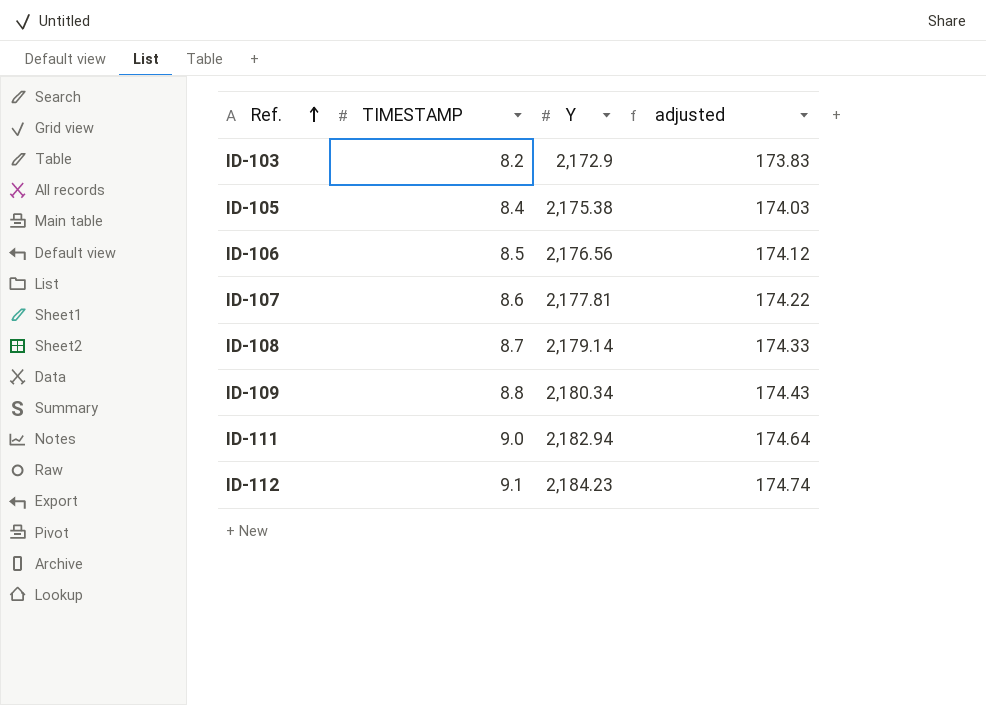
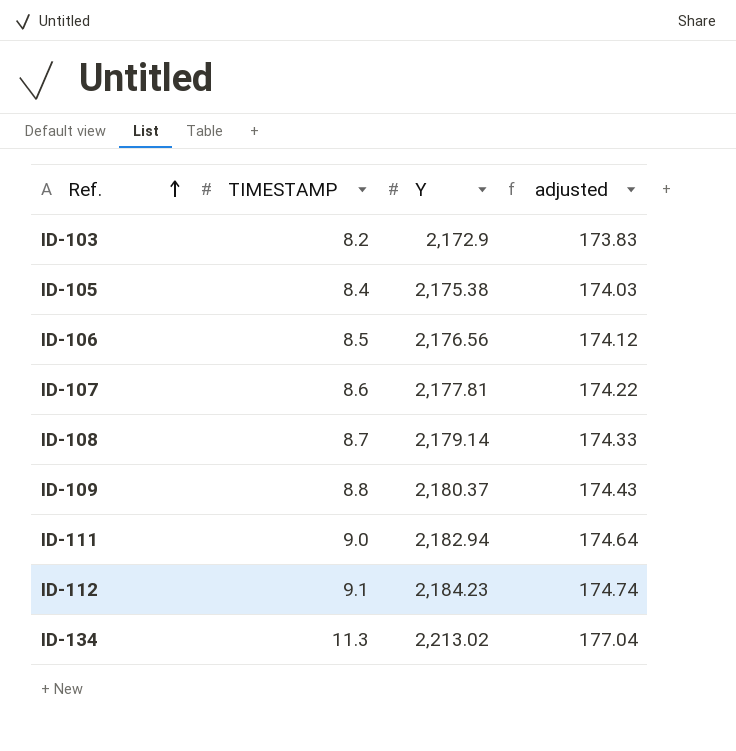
ID-109 | Y: 2,180.34 -> 2,180.37
row ID-134: none -> 11.3 | 2,213.02 | 177.04

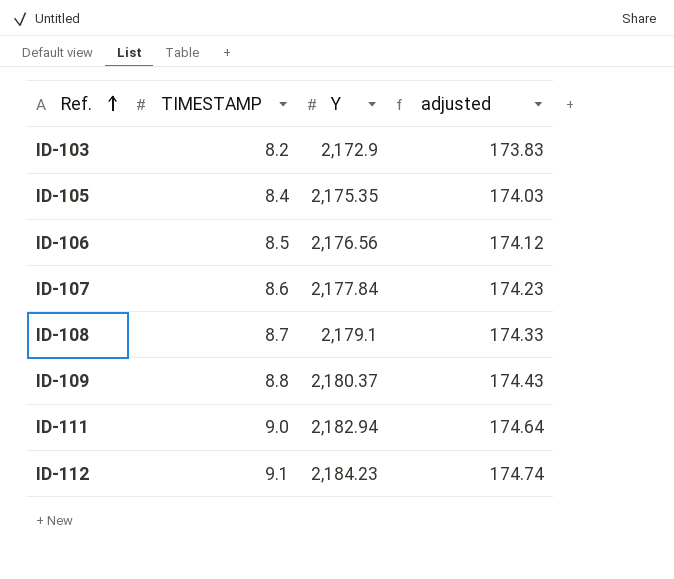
row ID-134: 11.3 | 2,213.02 | 177.04 -> none
ID-105 | Y: 2,175.38 -> 2,175.35
ID-107 | Y: 2,177.81 -> 2,177.84
ID-107 | adjusted: 174.22 -> 174.23
ID-108 | Y: 2,179.14 -> 2,179.1

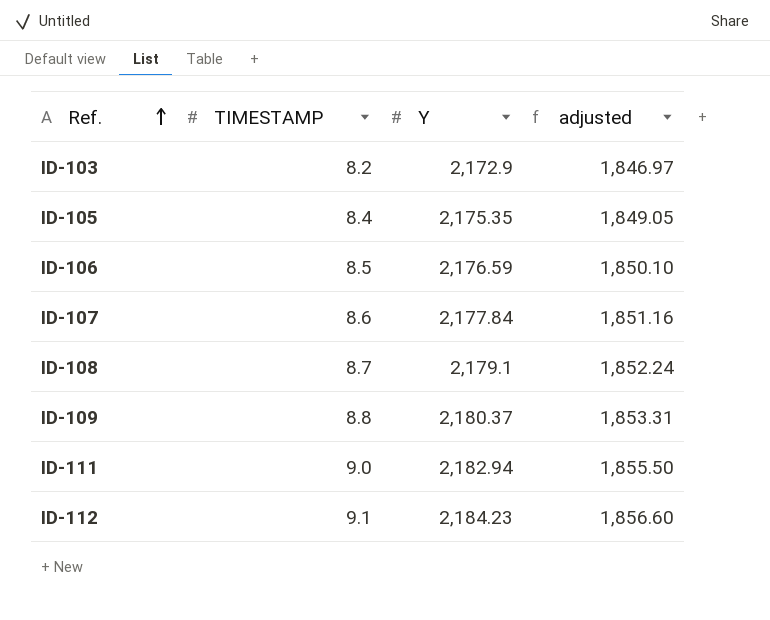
column adjusted | formula: [Y] * 0.08 -> [Y] * 0.85
ID-106 | Y: 2,176.56 -> 2,176.59

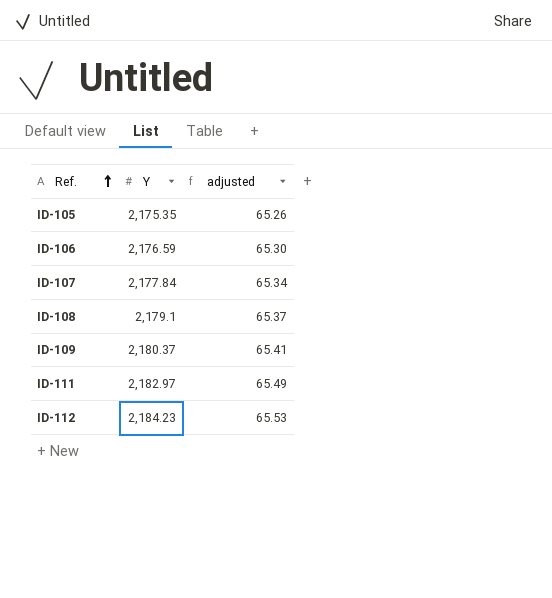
column TIMESTAMP | position: 2 -> none
column adjusted | formula: [Y] * 0.85 -> [Y] * 0.03
row ID-103: 8.2 | 2,172.9 | 1,846.97 -> none
ID-111 | Y: 2,182.94 -> 2,182.97

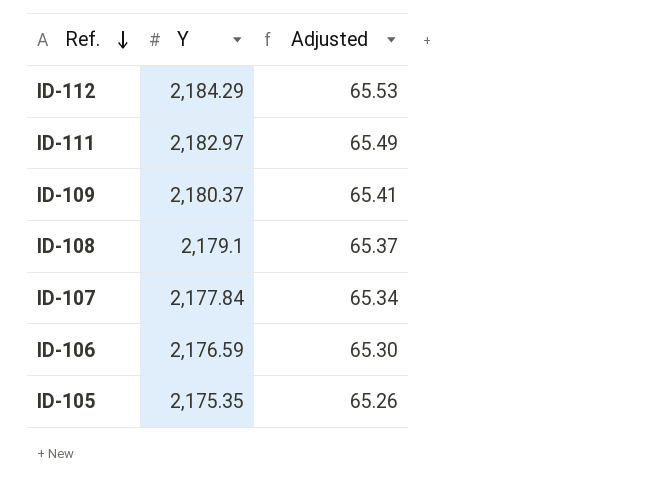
row order: Ref. ascending -> Ref. descending
column name: adjusted -> Adjusted
ID-112 | Y: 2,184.23 -> 2,184.29

